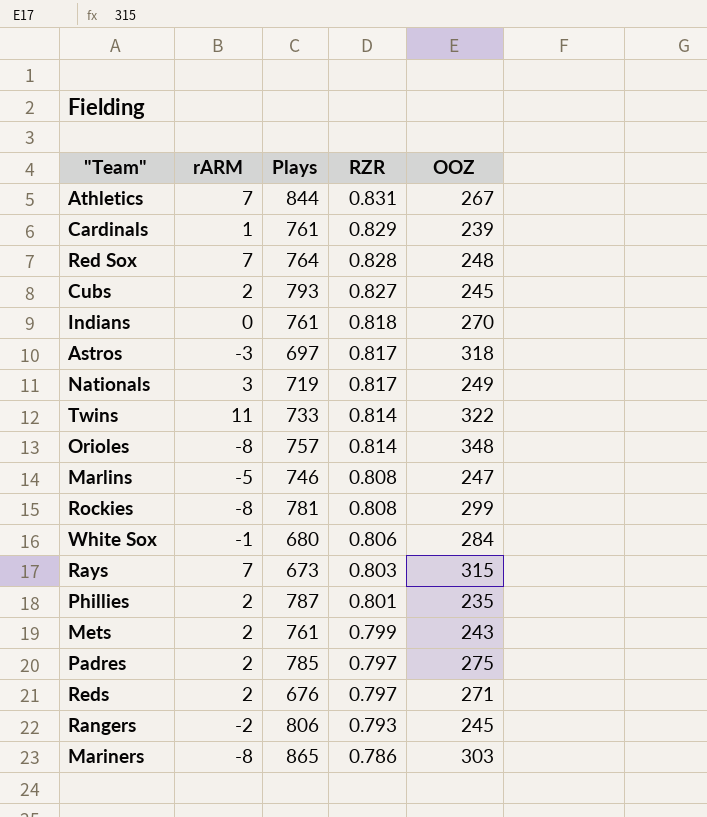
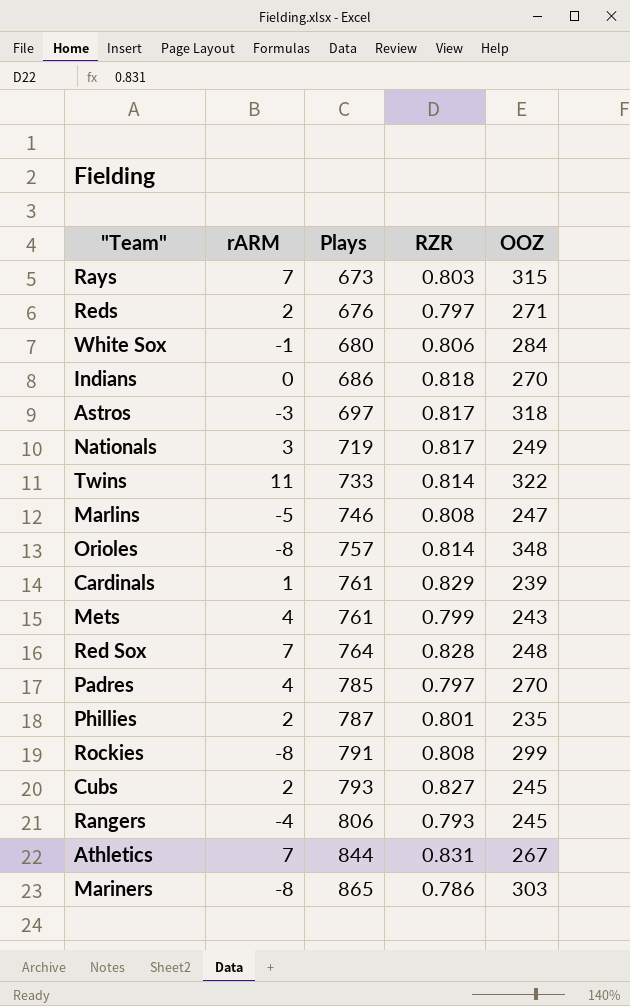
row order: RZR descending -> Plays ascending
Indians | Plays: 761 -> 686
Mets | rARM: 2 -> 4
Padres | rARM: 2 -> 4
Padres | OOZ: 275 -> 270
Rockies | Plays: 781 -> 791
Rangers | rARM: -2 -> -4

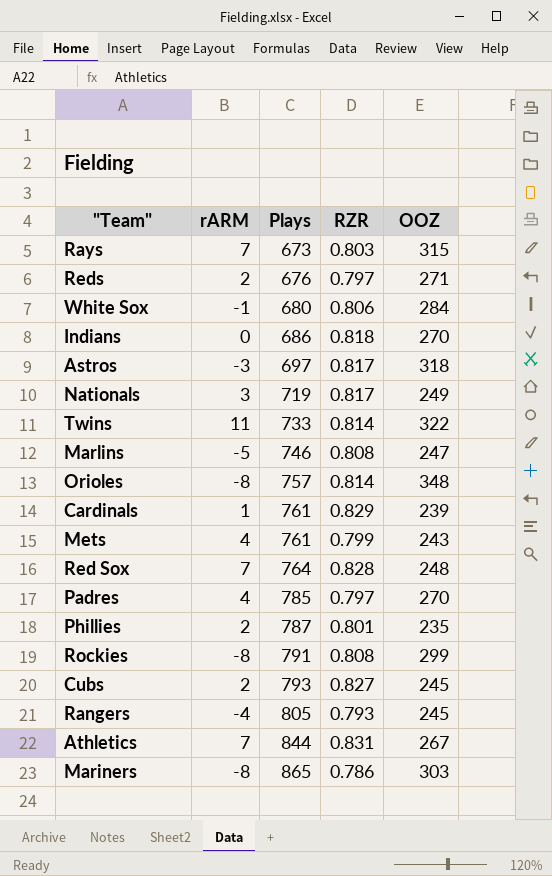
Rangers | Plays: 806 -> 805

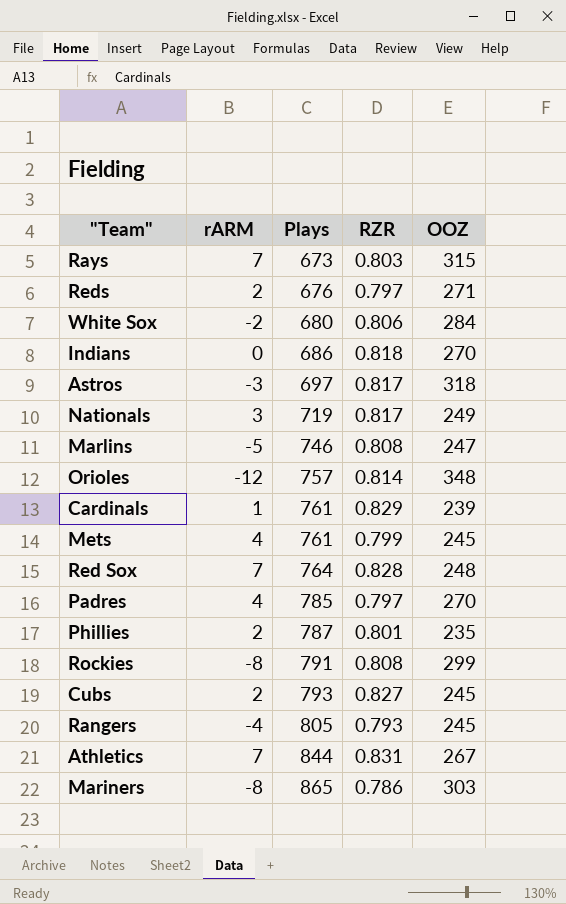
row Twins: 11 | 733 | 0.814 | 322 -> none
White Sox | rARM: -1 -> -2
Orioles | rARM: -8 -> -12
Mets | OOZ: 243 -> 245

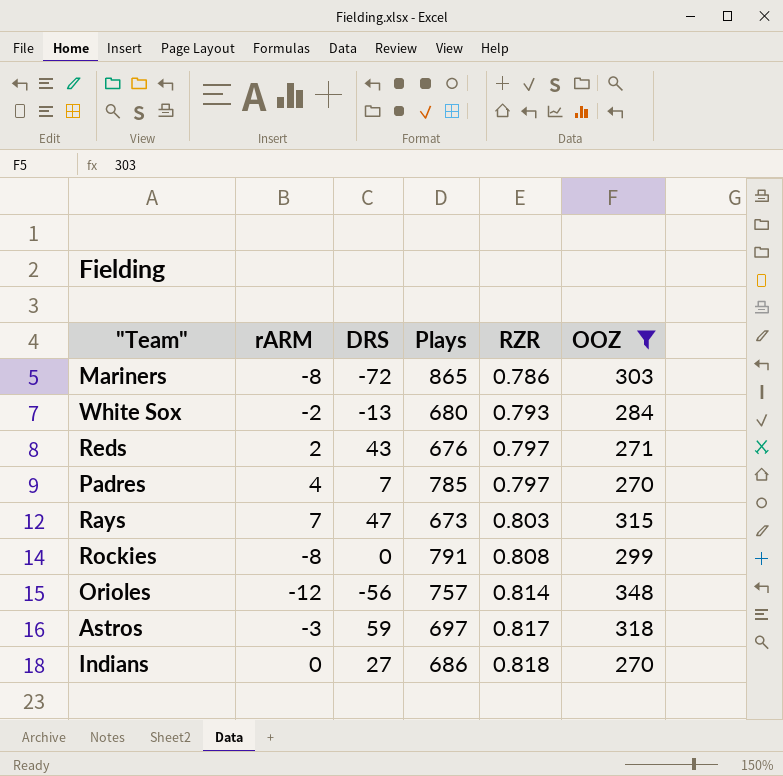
filter: none -> OOZ >= 270
row order: Plays ascending -> RZR ascending
column DRS | position: none -> 3
White Sox | RZR: 0.806 -> 0.793

